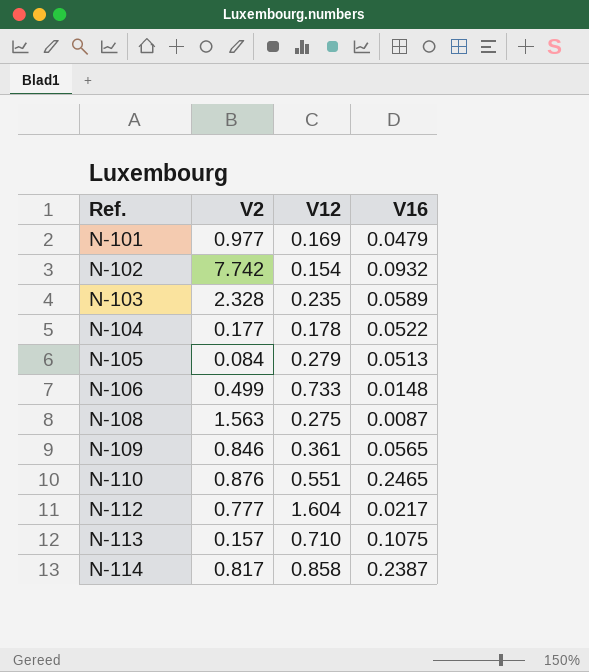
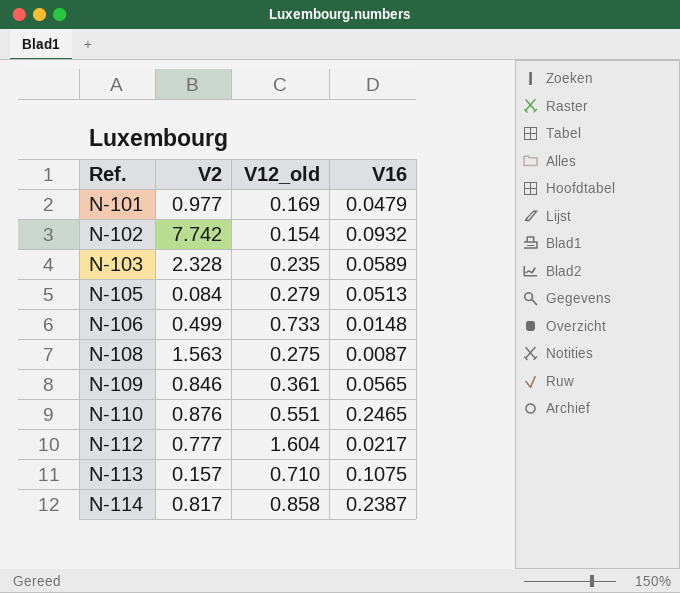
column name: V12 -> V12_old
row N-104: 0.177 | 0.178 | 0.0522 -> none

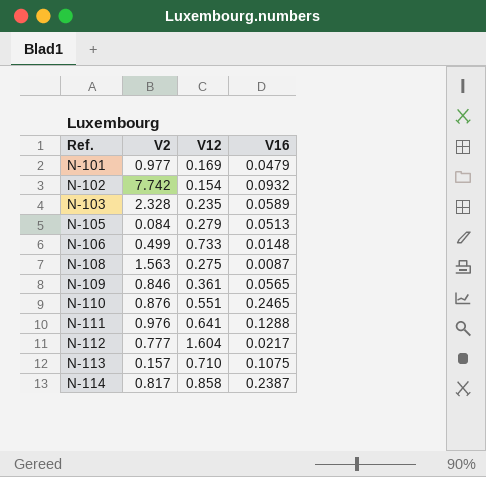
column name: V12_old -> V12
row N-111: none -> 0.976 | 0.641 | 0.1288

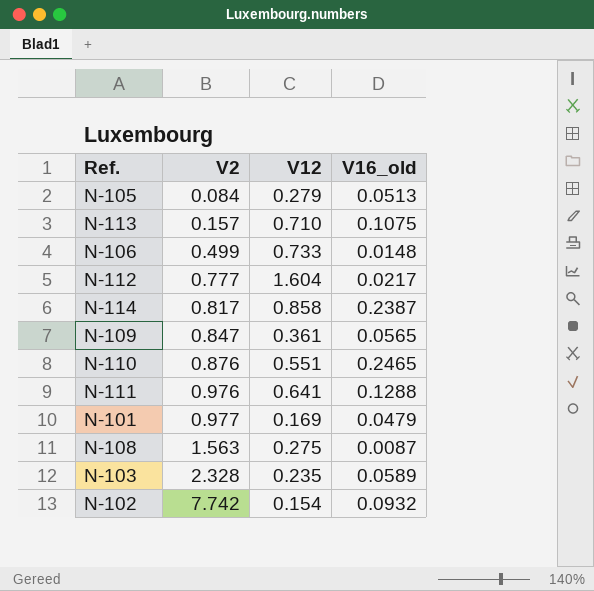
row order: Ref. ascending -> V2 ascending
column name: V16 -> V16_old
N-109 | V2: 0.846 -> 0.847

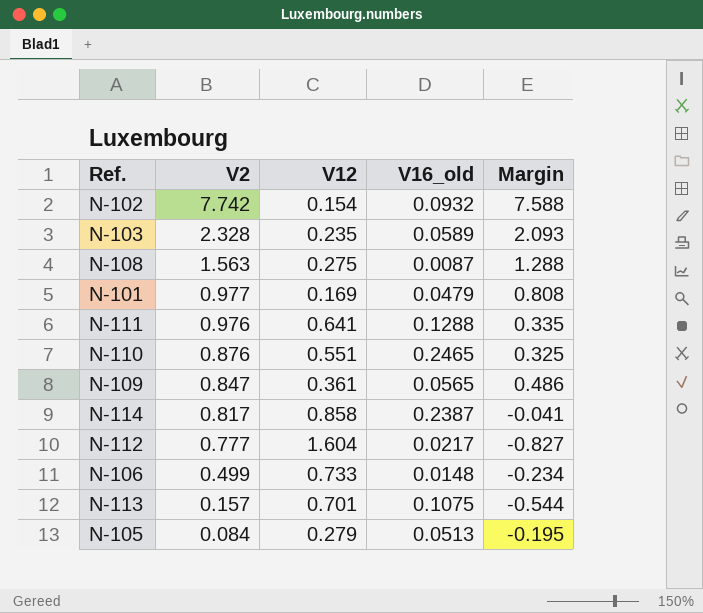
row order: V2 ascending -> V2 descending
column Margin | formula: none -> [V2] - [V12]
N-113 | V12: 0.710 -> 0.701

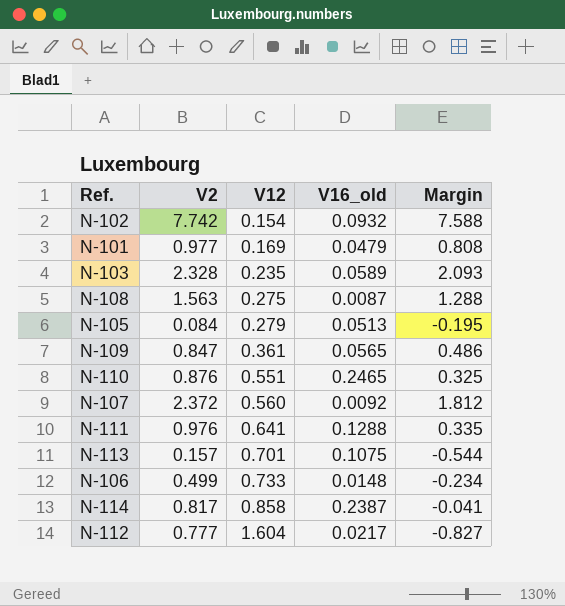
row order: V2 descending -> V12 ascending
row N-107: none -> 2.372 | 0.560 | 0.0092 | 1.812

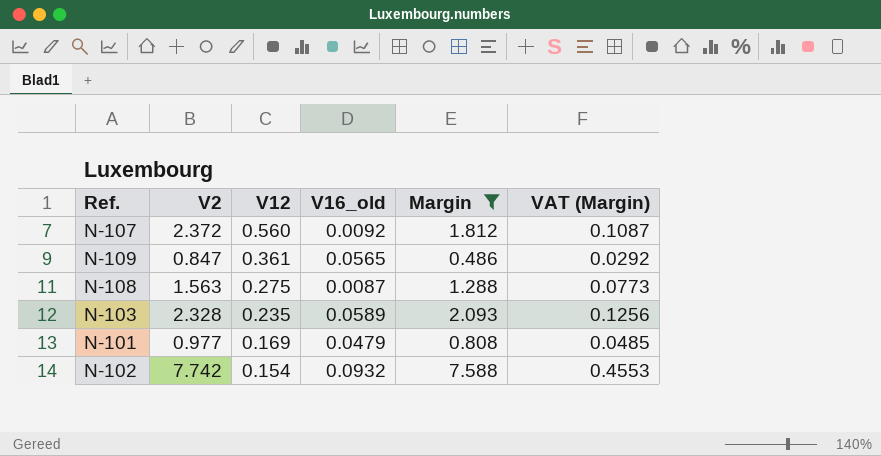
filter: none -> Margin >= 0.486
row order: V12 ascending -> V12 descending
column VAT (Margin) | formula: none -> [Margin] * 0.06

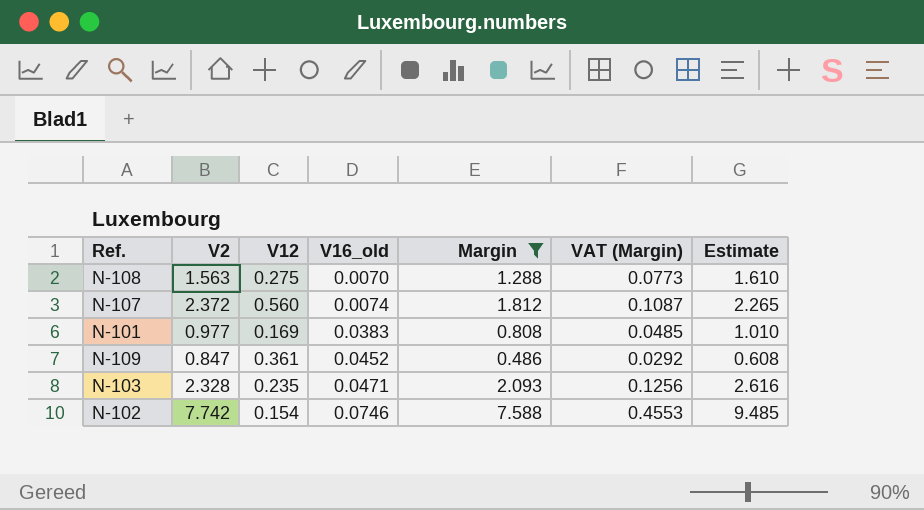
row order: V12 descending -> V16_old ascending
column Estimate | formula: none -> [Margin] * 1.25
N-108 | V16_old: 0.0087 -> 0.0070
N-107 | V16_old: 0.0092 -> 0.0074
N-101 | V16_old: 0.0479 -> 0.0383
N-109 | V16_old: 0.0565 -> 0.0452
N-103 | V16_old: 0.0589 -> 0.0471
N-102 | V16_old: 0.0932 -> 0.0746

